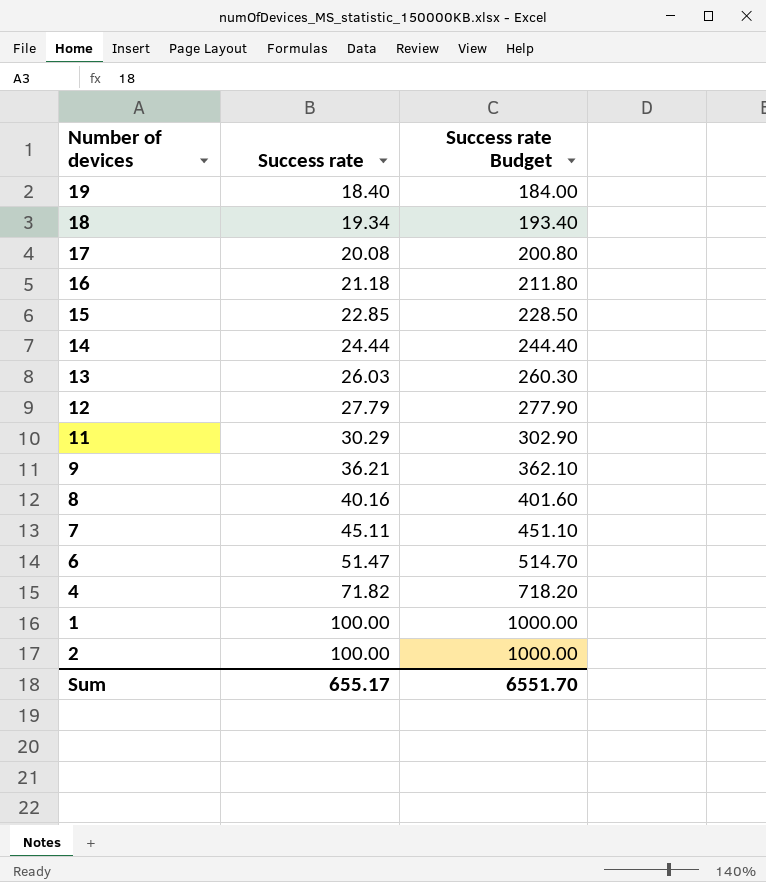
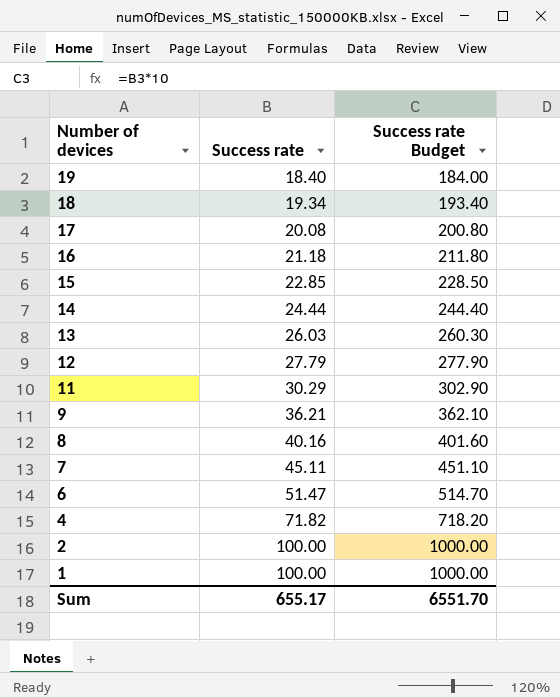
row order: Success rate ascending -> Number of devices descending

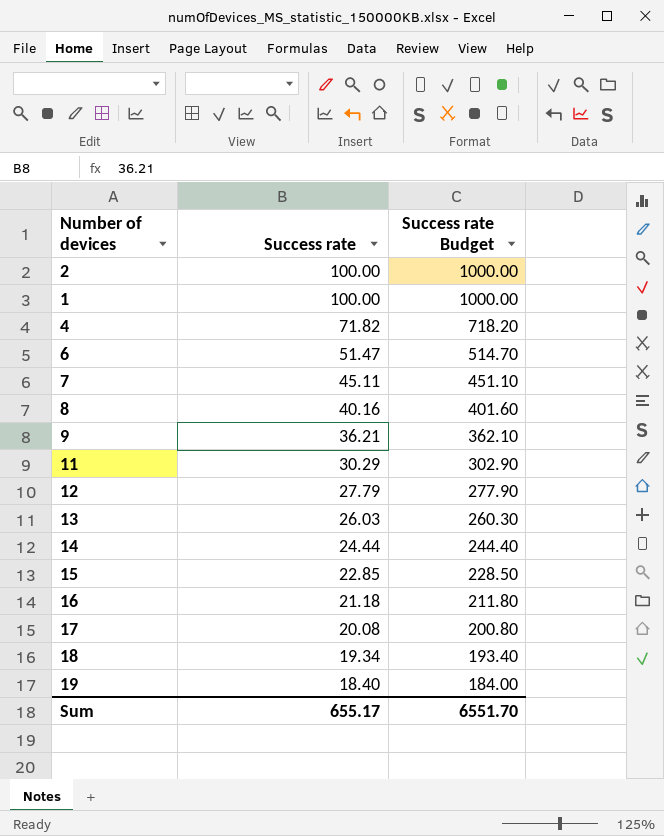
row order: Number of devices descending -> Success rate descending

